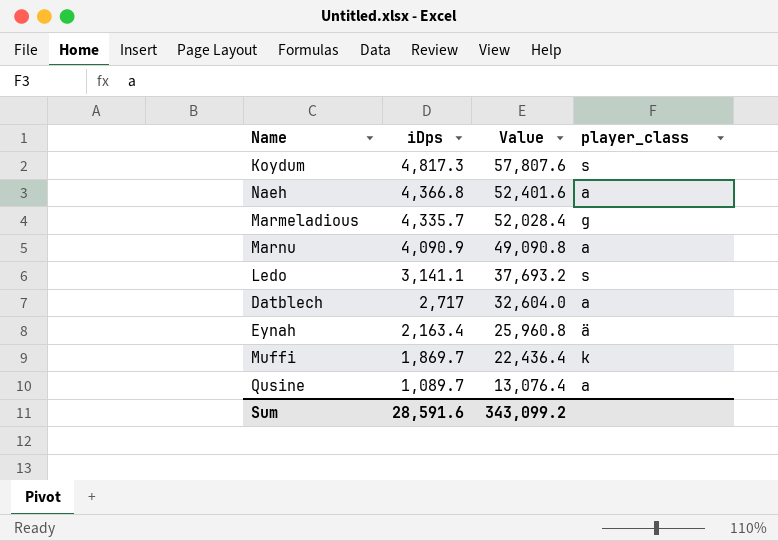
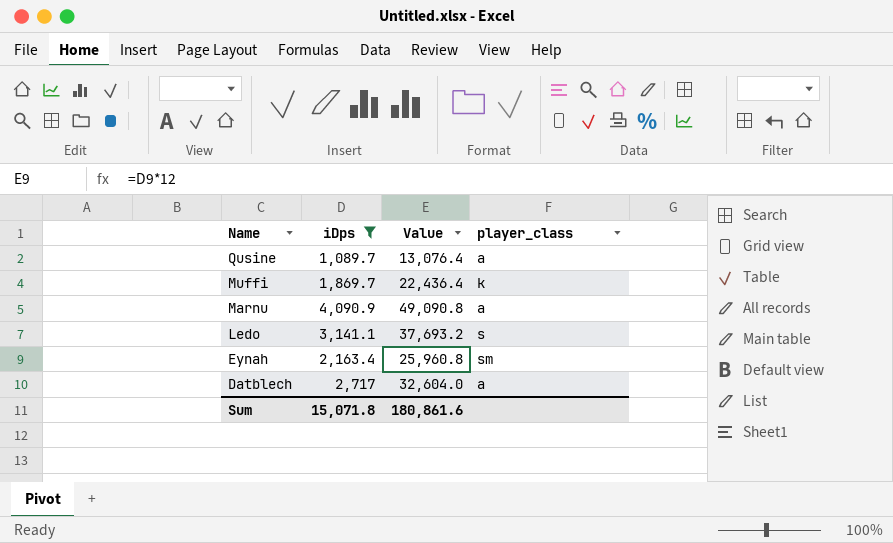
filter: none -> iDps <= 4,090.9
row order: iDps descending -> Name descending
Eynah | player_class: ä -> sm
Sum | iDps: 28,591.6 -> 15,071.8
Sum | Value: 343,099.2 -> 180,861.6

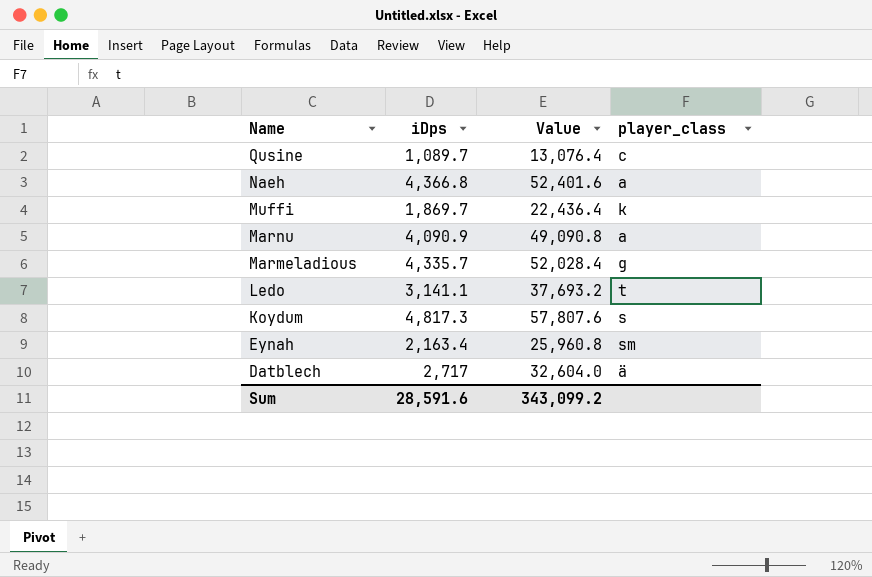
filter: iDps <= 4,090.9 -> none
Qusine | player_class: a -> c
Ledo | player_class: s -> t
Datblech | player_class: a -> ä
Sum | iDps: 15,071.8 -> 28,591.6
Sum | Value: 180,861.6 -> 343,099.2

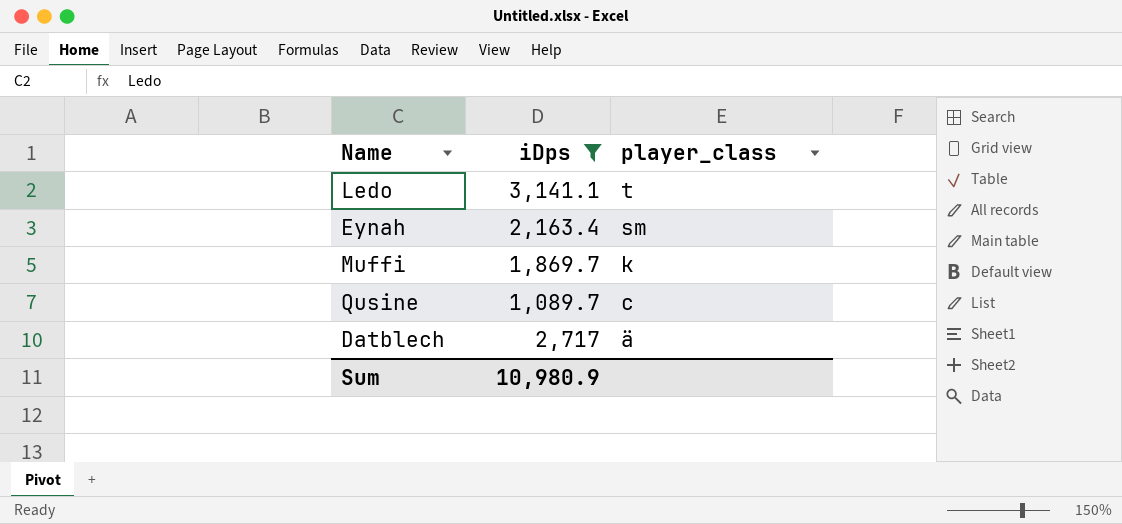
filter: none -> iDps <= 3,141.1
row order: Name descending -> player_class descending
column Value | formula: [iDps] * 12 -> none
Sum | iDps: 28,591.6 -> 10,980.9

